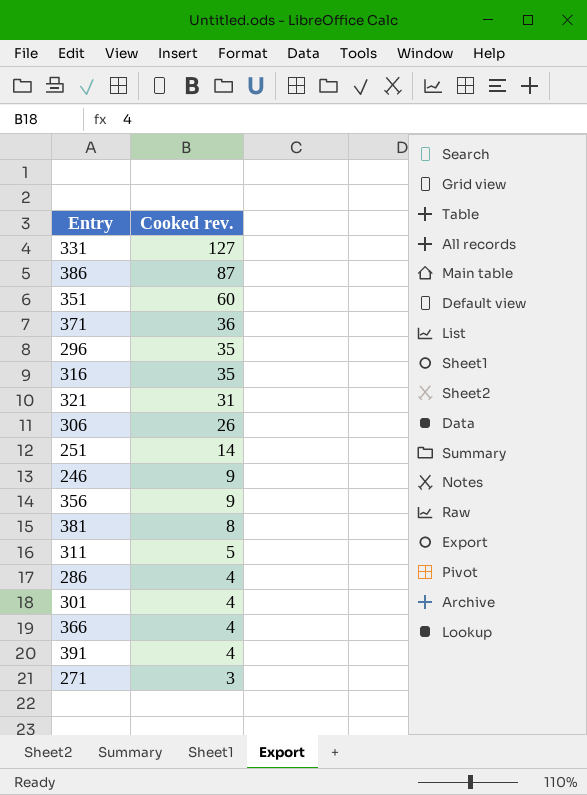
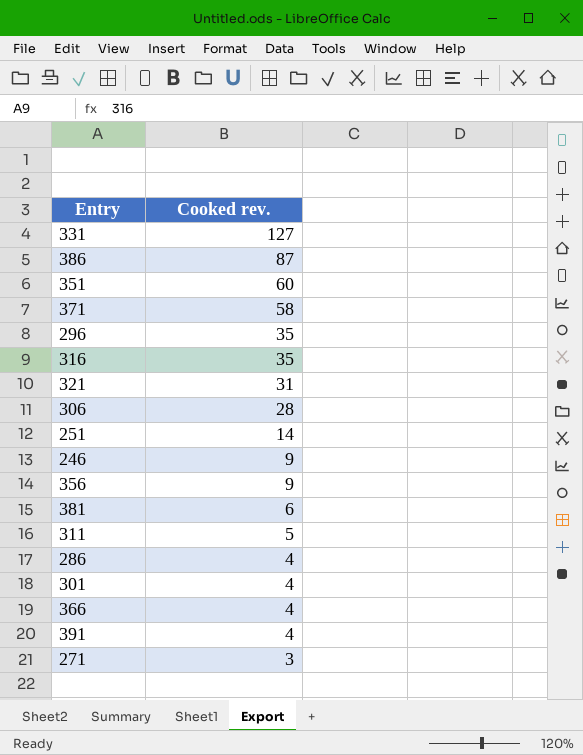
371 | Cooked rev.: 36 -> 58
306 | Cooked rev.: 26 -> 28
381 | Cooked rev.: 8 -> 6

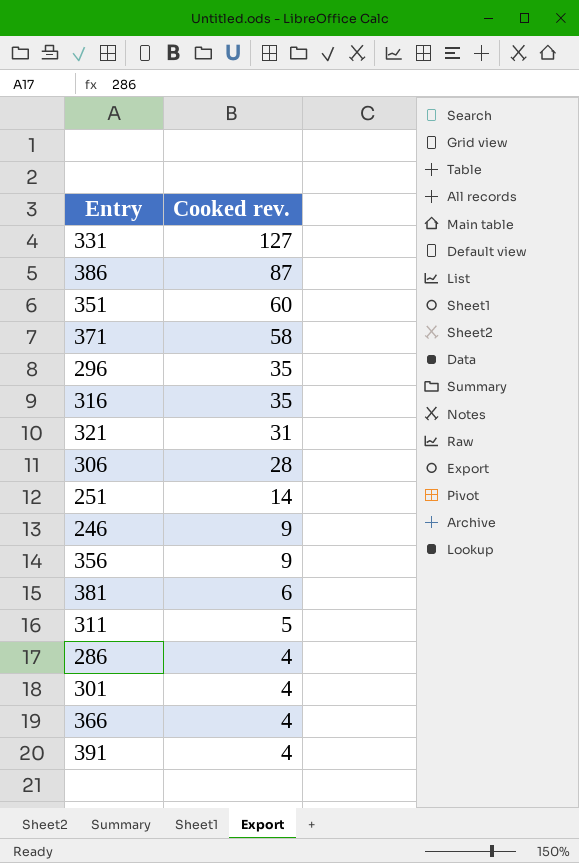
row 271: 3 -> none

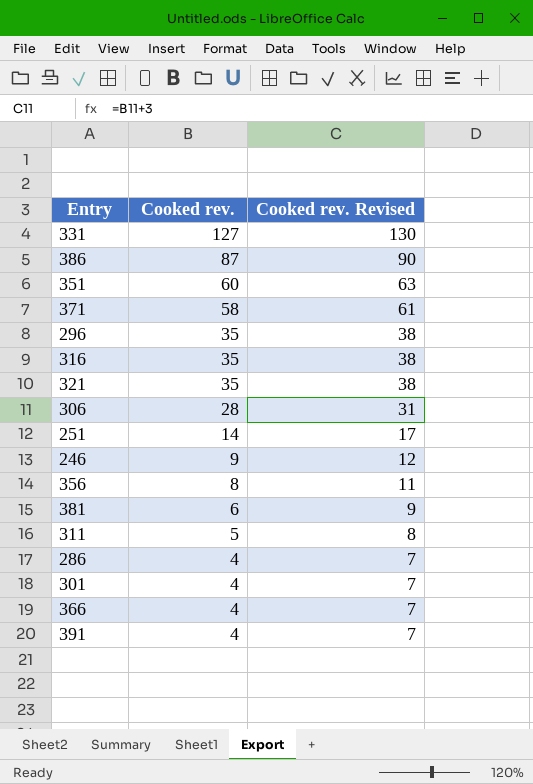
column Cooked rev. Revised | formula: none -> [Cooked rev.] + 3
321 | Cooked rev.: 31 -> 35
356 | Cooked rev.: 9 -> 8

